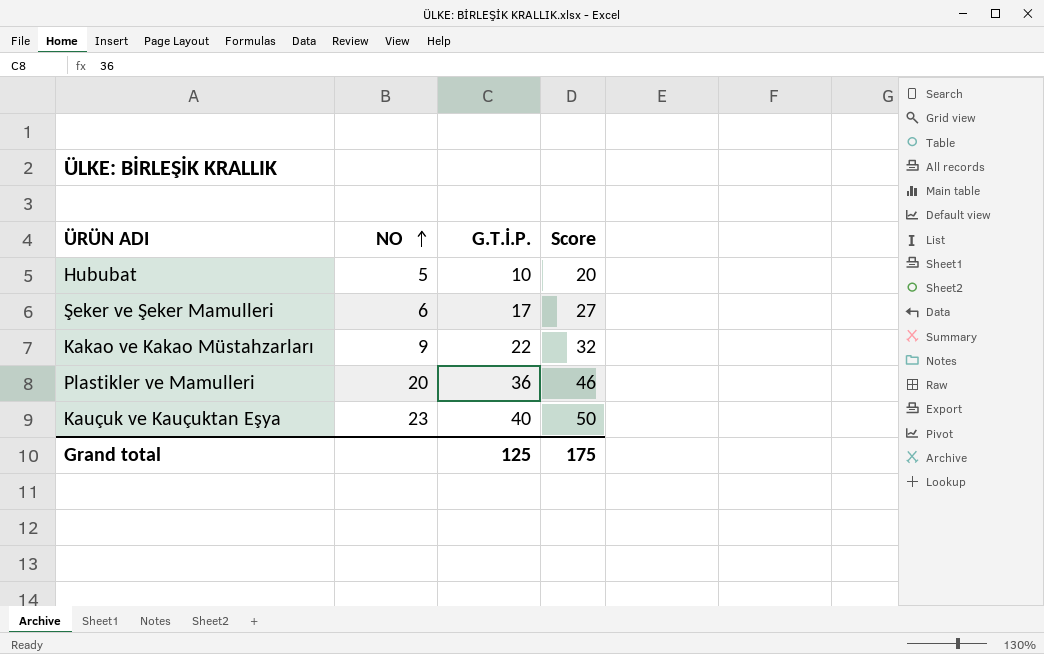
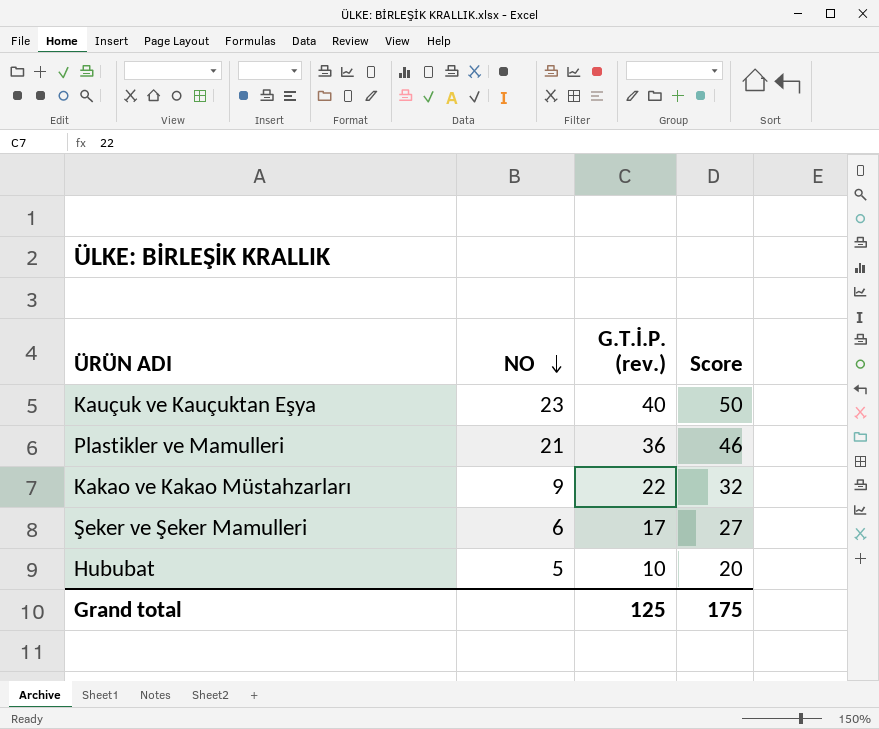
row order: NO ascending -> NO descending
column name: G.T.İ.P. -> G.T.İ.P. (rev.)
Plastikler ve Mamulleri | NO: 20 -> 21

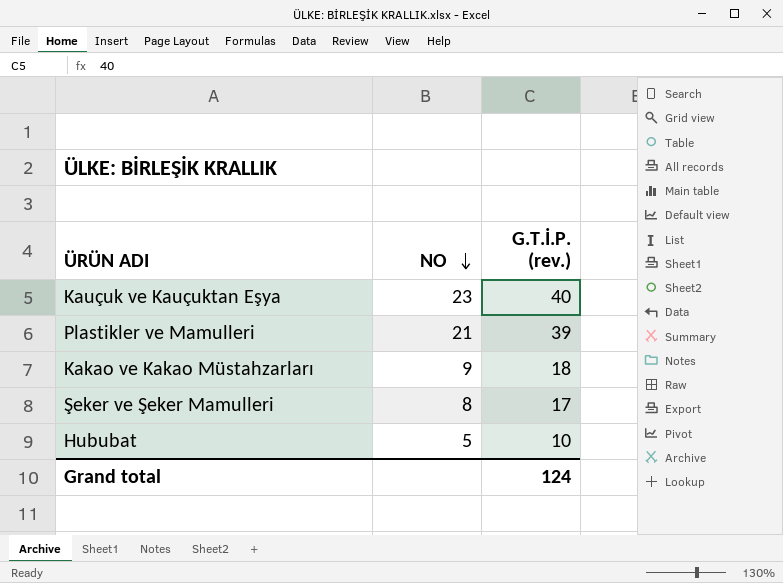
column Score | formula: [G.T.İ.P. (rev.)] + 10 -> none
Plastikler ve Mamulleri | G.T.İ.P. (rev.): 36 -> 39
Kakao ve Kakao Müstahzarları | G.T.İ.P. (rev.): 22 -> 18
Şeker ve Şeker Mamulleri | NO: 6 -> 8
Grand total | G.T.İ.P. (rev.): 125 -> 124

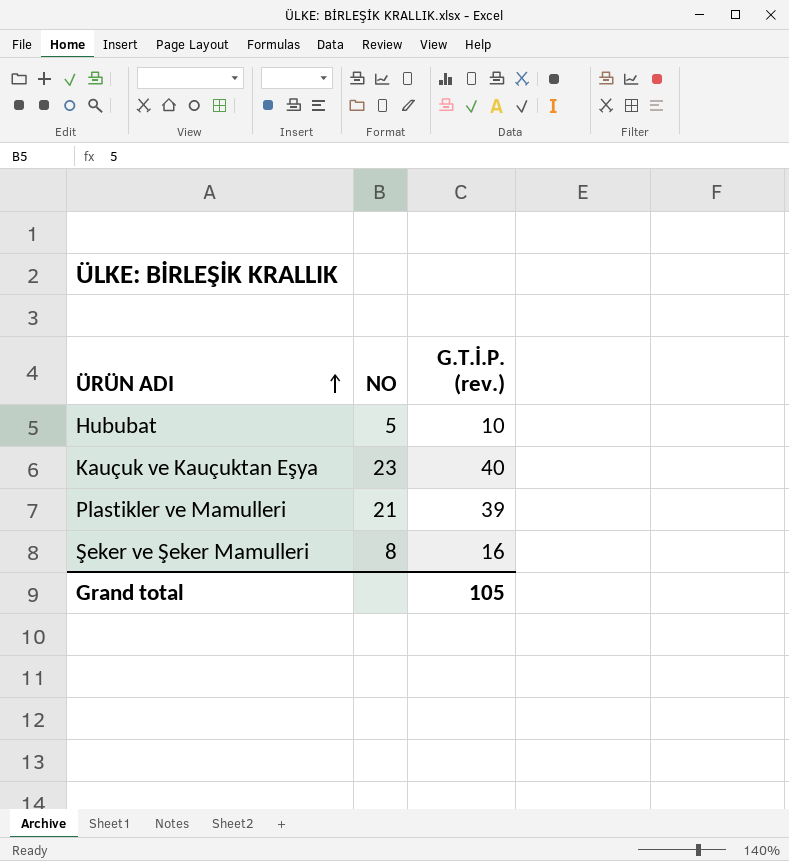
row order: NO descending -> ÜRÜN ADI ascending
row Kakao ve Kakao Müstahzarları: 9 | 18 -> none
Şeker ve Şeker Mamulleri | G.T.İ.P. (rev.): 17 -> 16
Grand total | G.T.İ.P. (rev.): 124 -> 105

